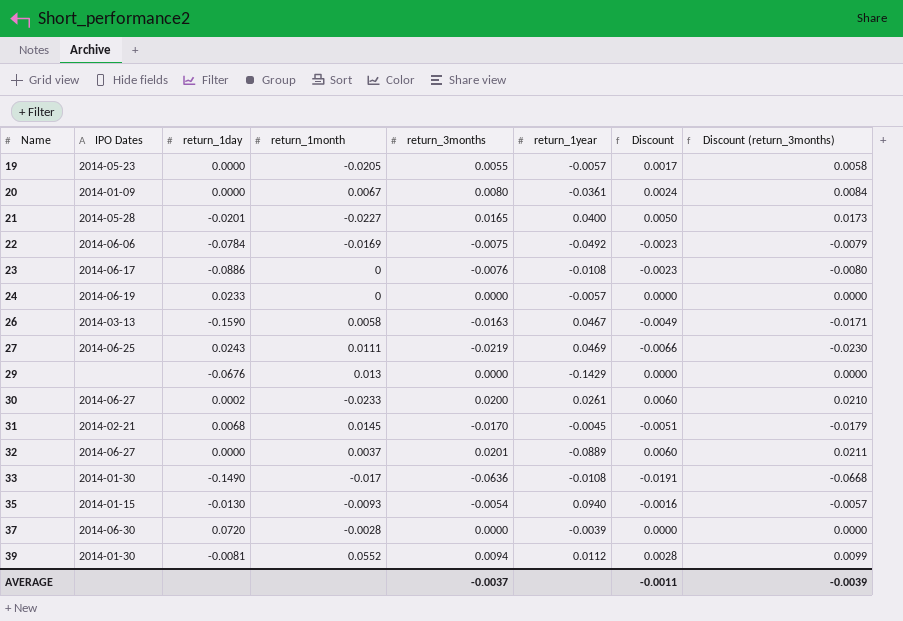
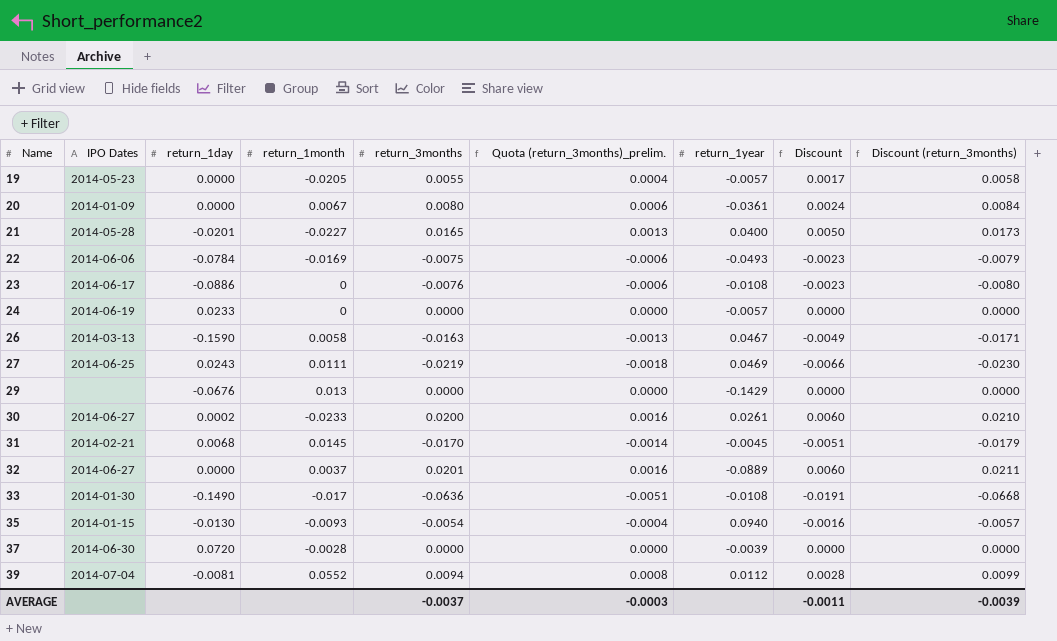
column Quota (return_3months)_prelim. | formula: none -> [return_3months] * 0.08
22 | return_1year: -0.0492 -> -0.0493
39 | IPO Dates: 2014-01-30 -> 2014-07-04

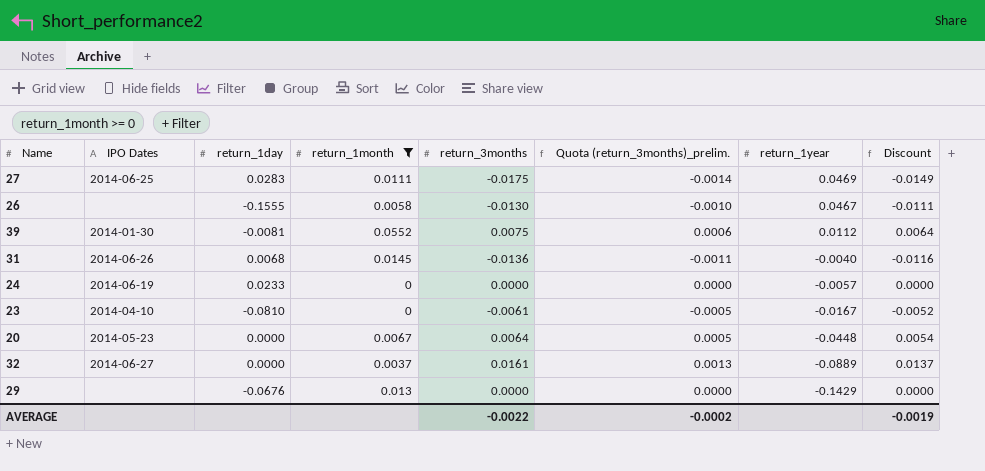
filter: none -> return_1month >= 0
row order: Name ascending -> return_1year descending
column Discount (return_3months) | formula: [return_3months] * 1.05 -> none
column Discount | formula: [return_3months] * 0.3 -> [return_3months] * 0.85
27 | return_1day: 0.0243 -> 0.0283
27 | return_3months: -0.0219 -> -0.0175
27 | Quota (return_3months)_prelim.: -0.0018 -> -0.0014
26 | IPO Dates: 2014-03-13 -> none
26 | return_1day: -0.1590 -> -0.1555
26 | return_3months: -0.0163 -> -0.0130
26 | Quota (return_3months)_prelim.: -0.0013 -> -0.0010
39 | IPO Dates: 2014-07-04 -> 2014-01-30
39 | return_3months: 0.0094 -> 0.0075
39 | Quota (return_3months)_prelim.: 0.0008 -> 0.0006
31 | IPO Dates: 2014-02-21 -> 2014-06-26
31 | return_3months: -0.0170 -> -0.0136
31 | Quota (return_3months)_prelim.: -0.0014 -> -0.0011
31 | return_1year: -0.0045 -> -0.0040
23 | IPO Dates: 2014-06-17 -> 2014-04-10
23 | return_1day: -0.0886 -> -0.0810
23 | return_3months: -0.0076 -> -0.0061
23 | Quota (return_3months)_prelim.: -0.0006 -> -0.0005
23 | return_1year: -0.0108 -> -0.0167
20 | IPO Dates: 2014-01-09 -> 2014-05-23
20 | return_3months: 0.0080 -> 0.0064
20 | Quota (return_3months)_prelim.: 0.0006 -> 0.0005
20 | return_1year: -0.0361 -> -0.0448
32 | return_3months: 0.0201 -> 0.0161
32 | Quota (return_3months)_prelim.: 0.0016 -> 0.0013
AVERAGE | return_3months: -0.0037 -> -0.0022
AVERAGE | Quota (return_3months)_prelim.: -0.0003 -> -0.0002
AVERAGE | Discount: -0.0011 -> -0.0019

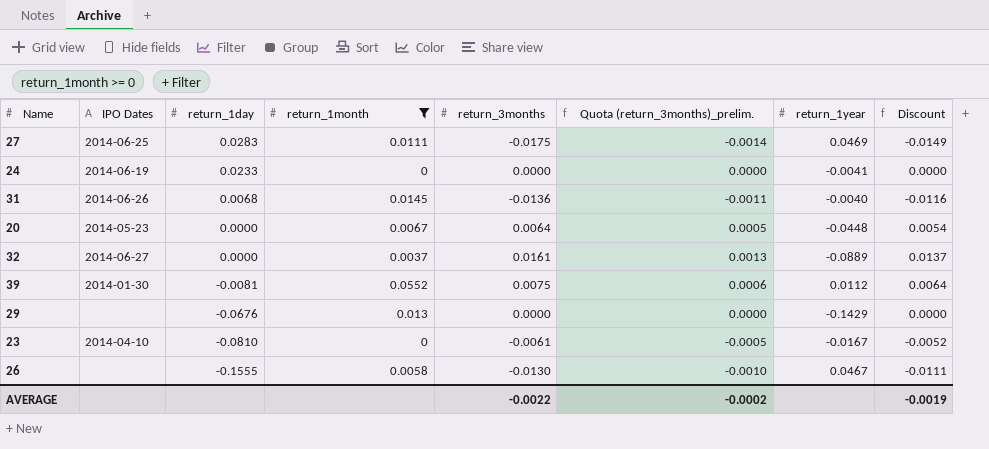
row order: return_1year descending -> return_1day descending
24 | return_1year: -0.0057 -> -0.0041

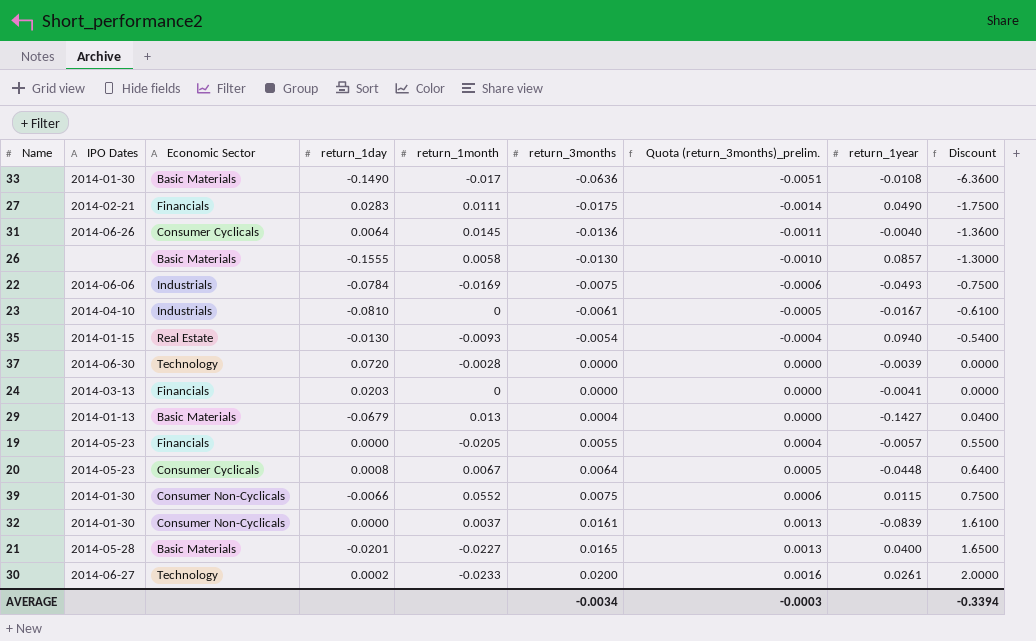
filter: return_1month >= 0 -> none
row order: return_1day descending -> return_3months ascending
column Economic Sector | position: none -> 3
column Discount | formula: [return_3months] * 0.85 -> [return_3months] * 100
27 | IPO Dates: 2014-06-25 -> 2014-02-21
27 | return_1year: 0.0469 -> 0.0490
31 | return_1day: 0.0068 -> 0.0064
26 | return_1year: 0.0467 -> 0.0857
24 | IPO Dates: 2014-06-19 -> 2014-03-13
24 | return_1day: 0.0233 -> 0.0203
29 | IPO Dates: none -> 2014-01-13
29 | return_1day: -0.0676 -> -0.0679
29 | return_3months: 0.0000 -> 0.0004
29 | return_1year: -0.1429 -> -0.1427
20 | return_1day: 0.0000 -> 0.0008
39 | return_1day: -0.0081 -> -0.0066
39 | return_1year: 0.0112 -> 0.0115
32 | IPO Dates: 2014-06-27 -> 2014-01-30
32 | return_1year: -0.0889 -> -0.0839
AVERAGE | return_3months: -0.0022 -> -0.0034
AVERAGE | Quota (return_3months)_prelim.: -0.0002 -> -0.0003
AVERAGE | Discount: -0.0019 -> -0.3394

